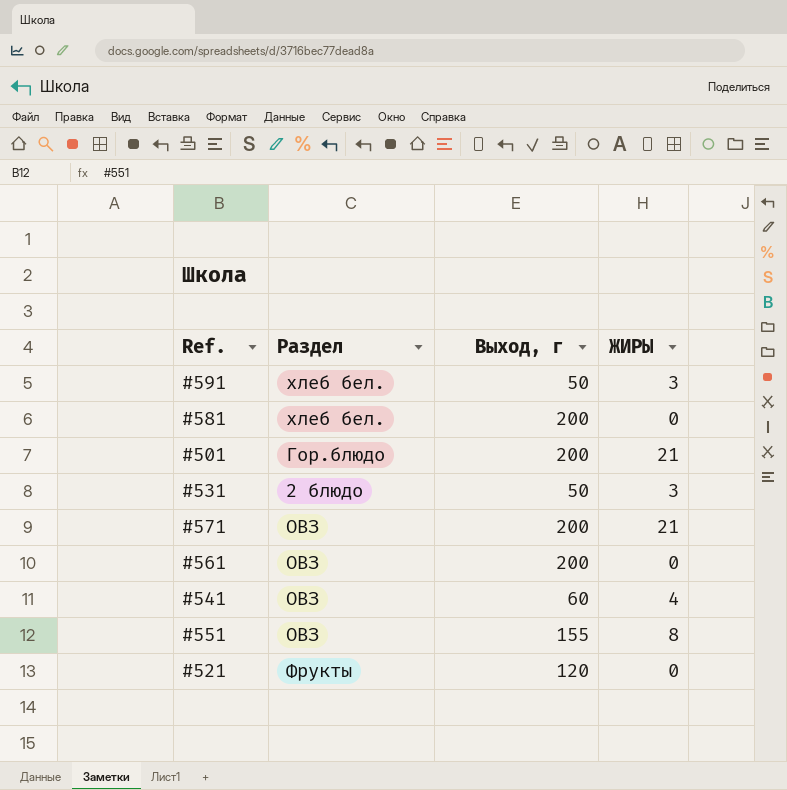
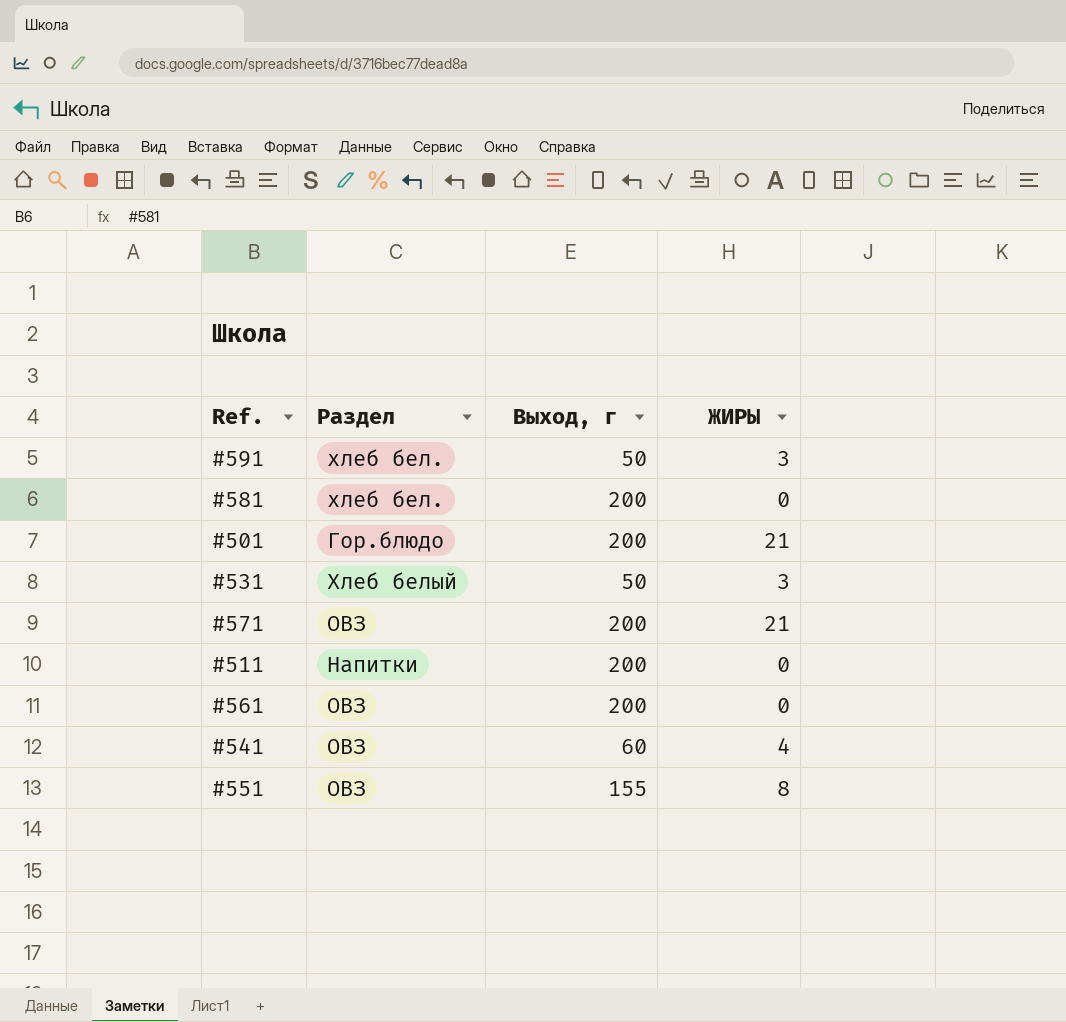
row #521: Фрукты | 120 | 0 -> none
#531 | Раздел: 2 блюдо -> Хлеб белый
row #511: none -> Напитки | 200 | 0

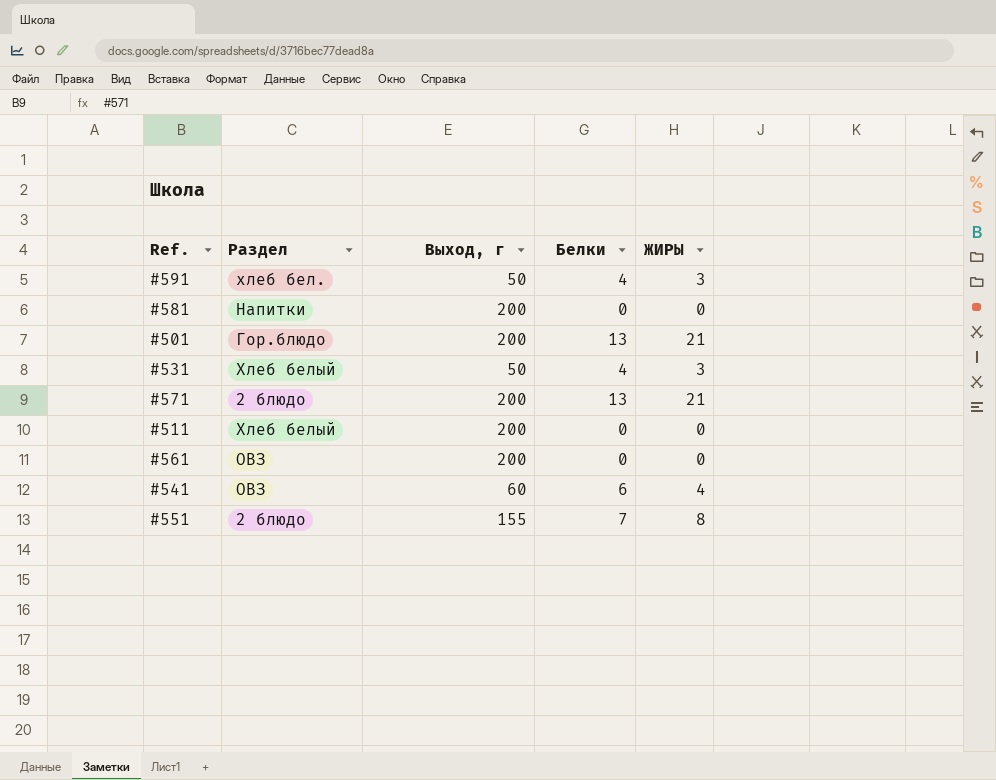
column Белки | position: none -> 4
#581 | Раздел: хлеб бел. -> Напитки
#571 | Раздел: ОВЗ -> 2 блюдо
#511 | Раздел: Напитки -> Хлеб белый
#551 | Раздел: ОВЗ -> 2 блюдо

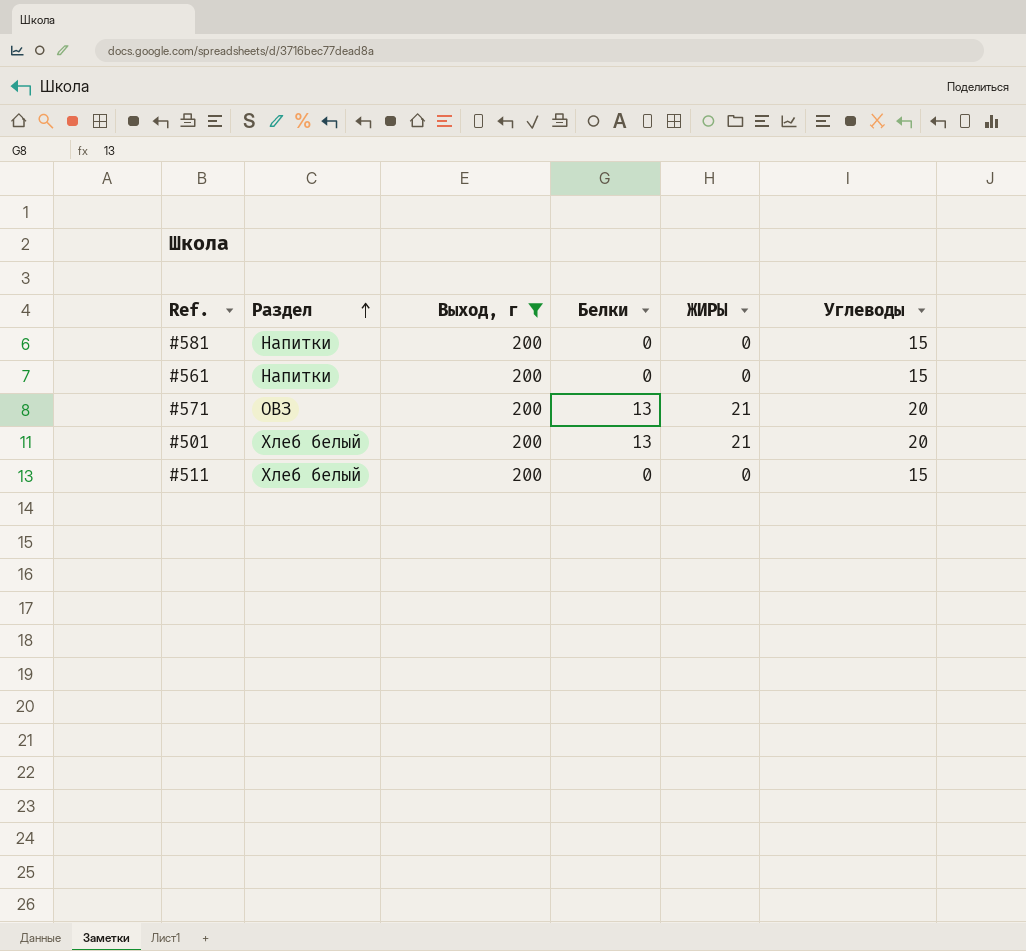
filter: none -> Выход, г = 200
row order: none -> Раздел ascending
column Углеводы | position: none -> 6
#561 | Раздел: ОВЗ -> Напитки
#571 | Раздел: 2 блюдо -> ОВЗ
#501 | Раздел: Гор.блюдо -> Хлеб белый

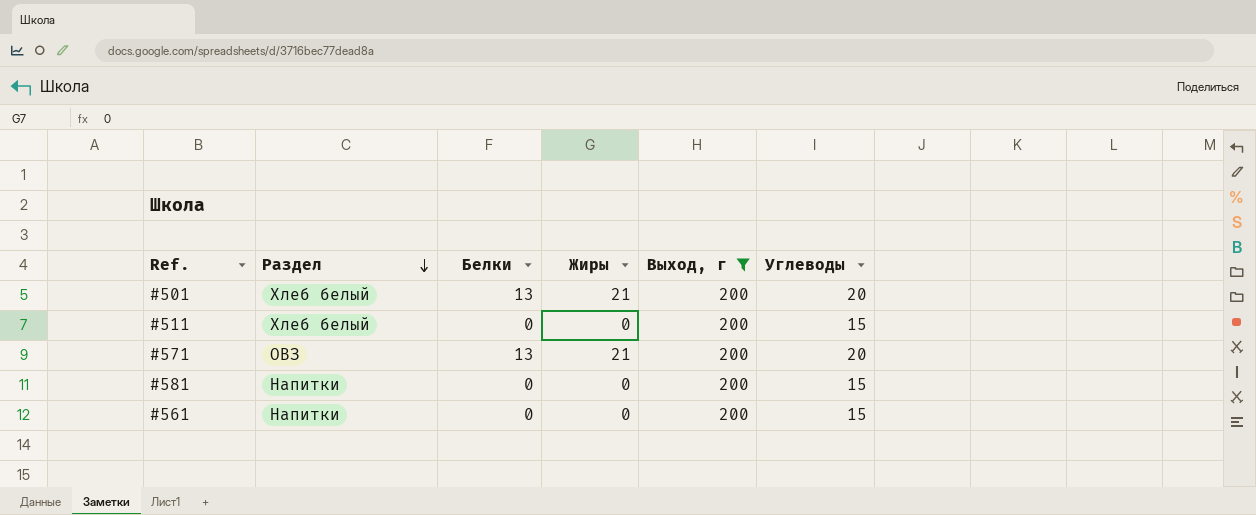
row order: Раздел ascending -> Раздел descending
column name: ЖИРЫ -> Жиры
column Выход, г | position: 3 -> 5

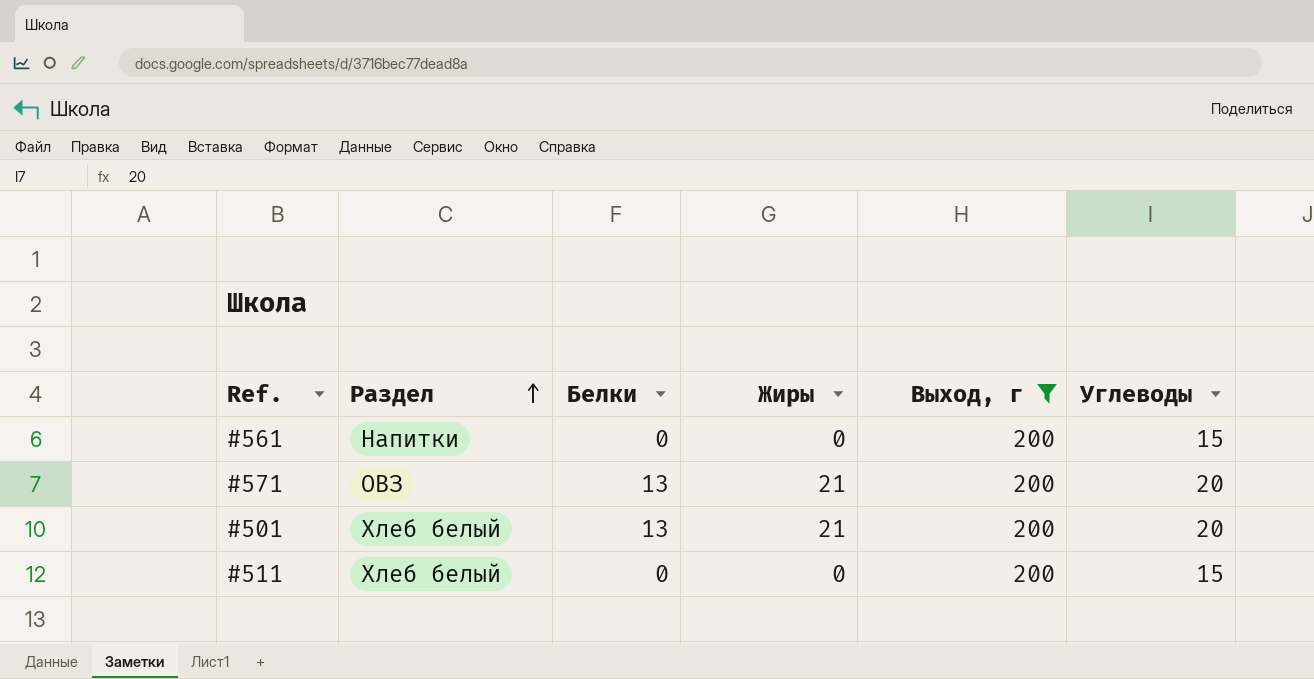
row order: Раздел descending -> Раздел ascending
row #581: Напитки | 0 | 0 | 200 | 15 -> none

